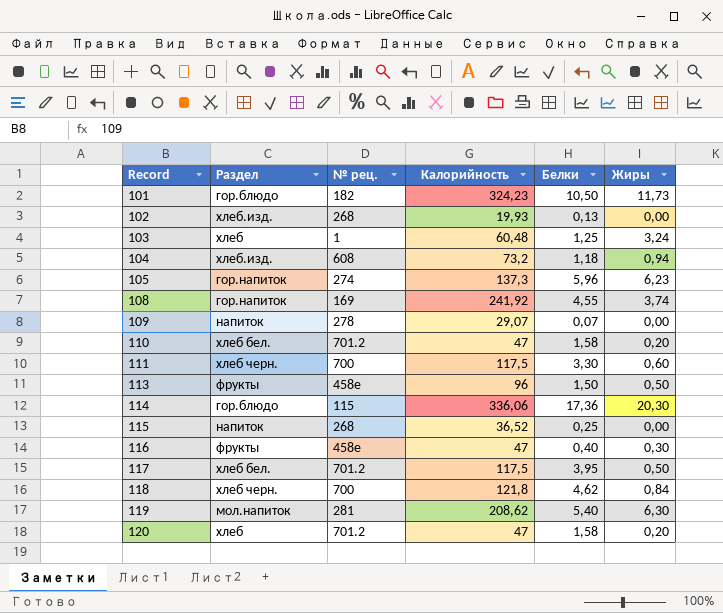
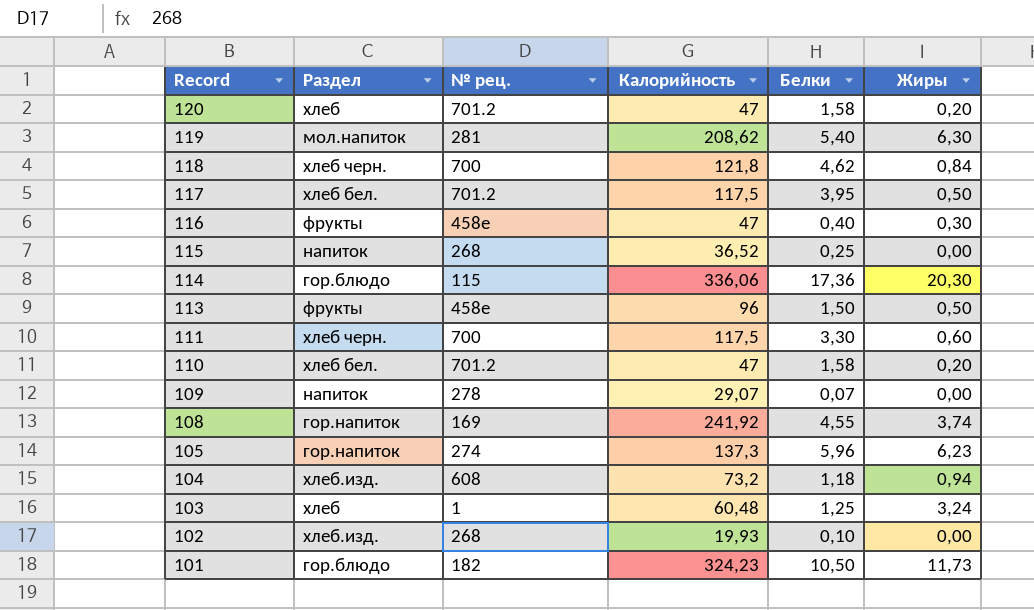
row order: Record ascending -> Record descending
102 | Белки: 0,13 -> 0,10

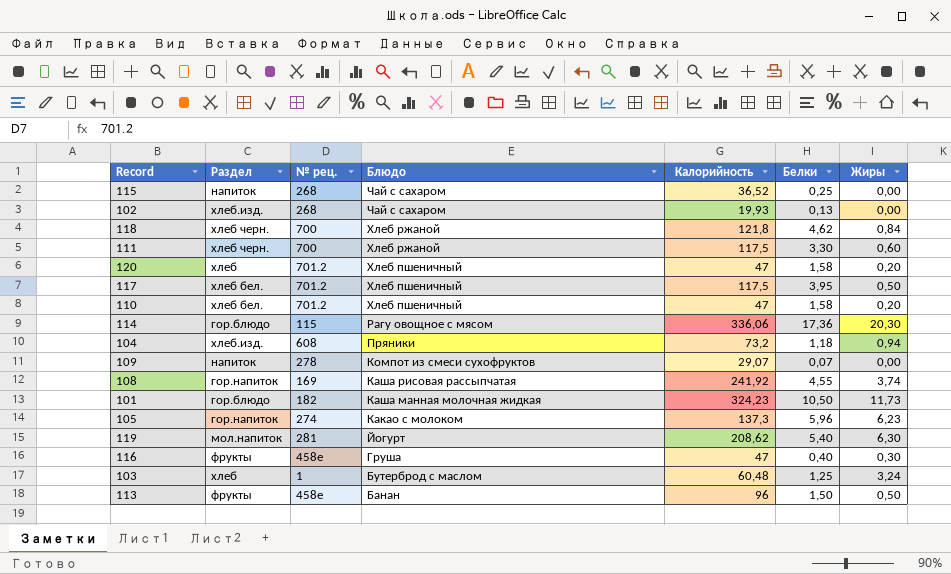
row order: Record descending -> Блюдо descending
column Блюдо | position: none -> 4
102 | Белки: 0,10 -> 0,13

